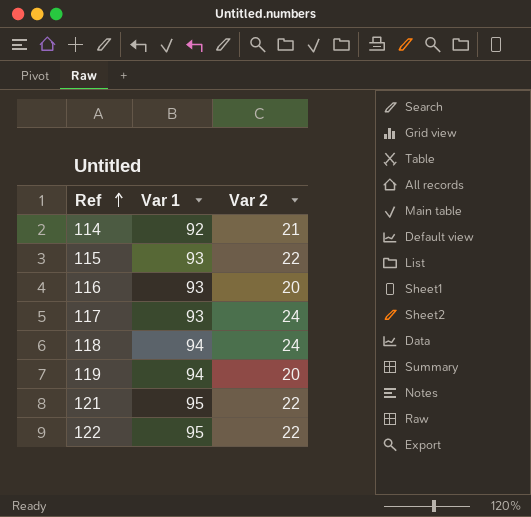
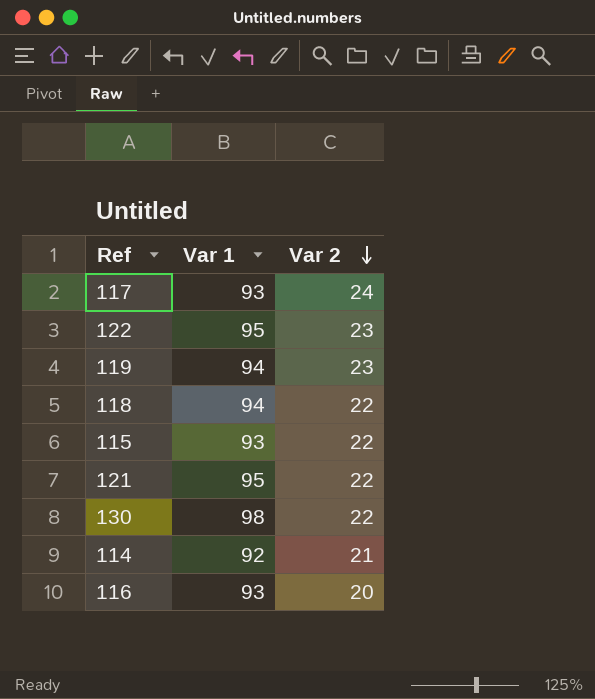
row order: Ref ascending -> Var 2 descending
122 | Var 2: 22 -> 23
119 | Var 2: 20 -> 23
118 | Var 2: 24 -> 22
row 130: none -> 98 | 22

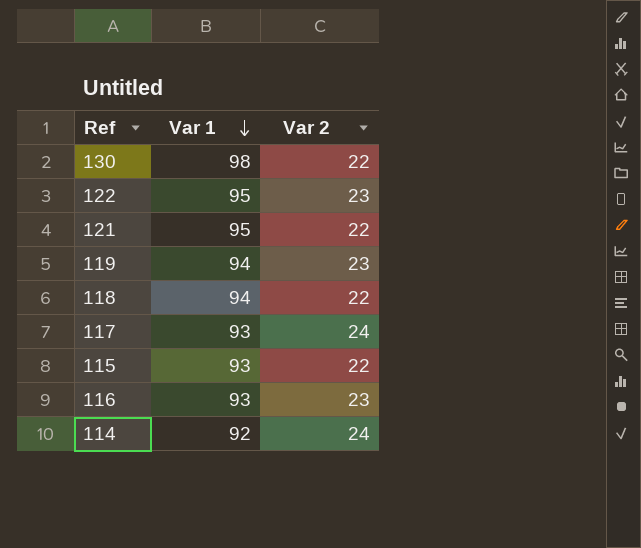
row order: Var 2 descending -> Var 1 descending
116 | Var 2: 20 -> 23
114 | Var 2: 21 -> 24

